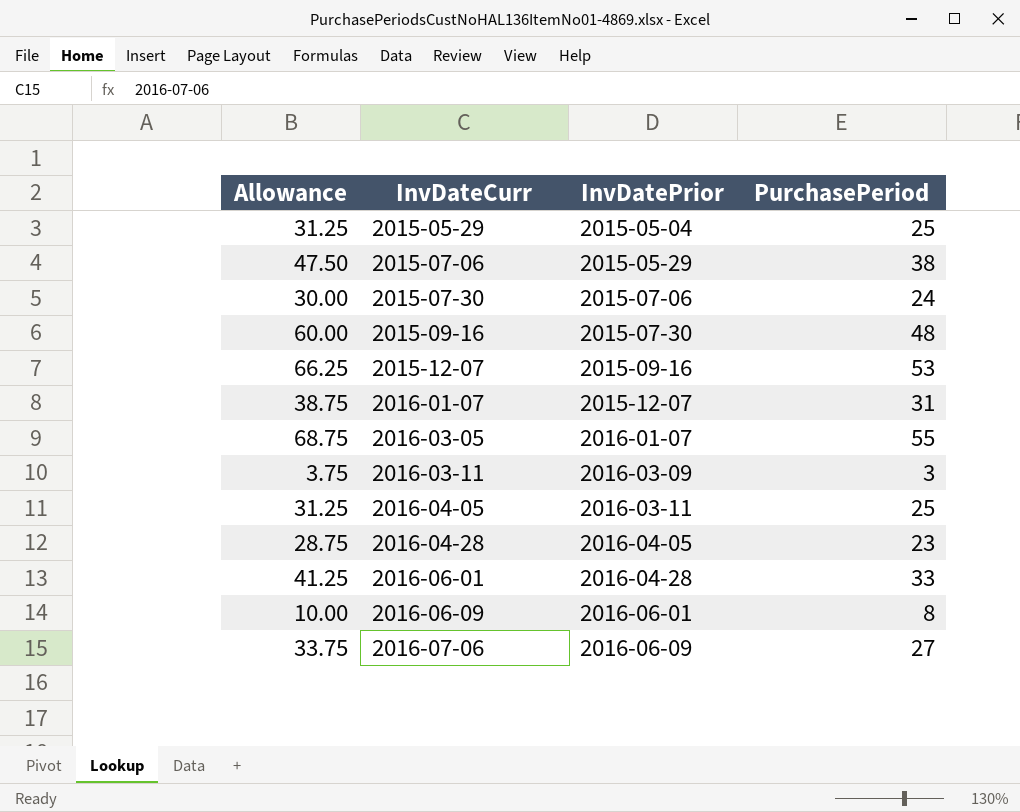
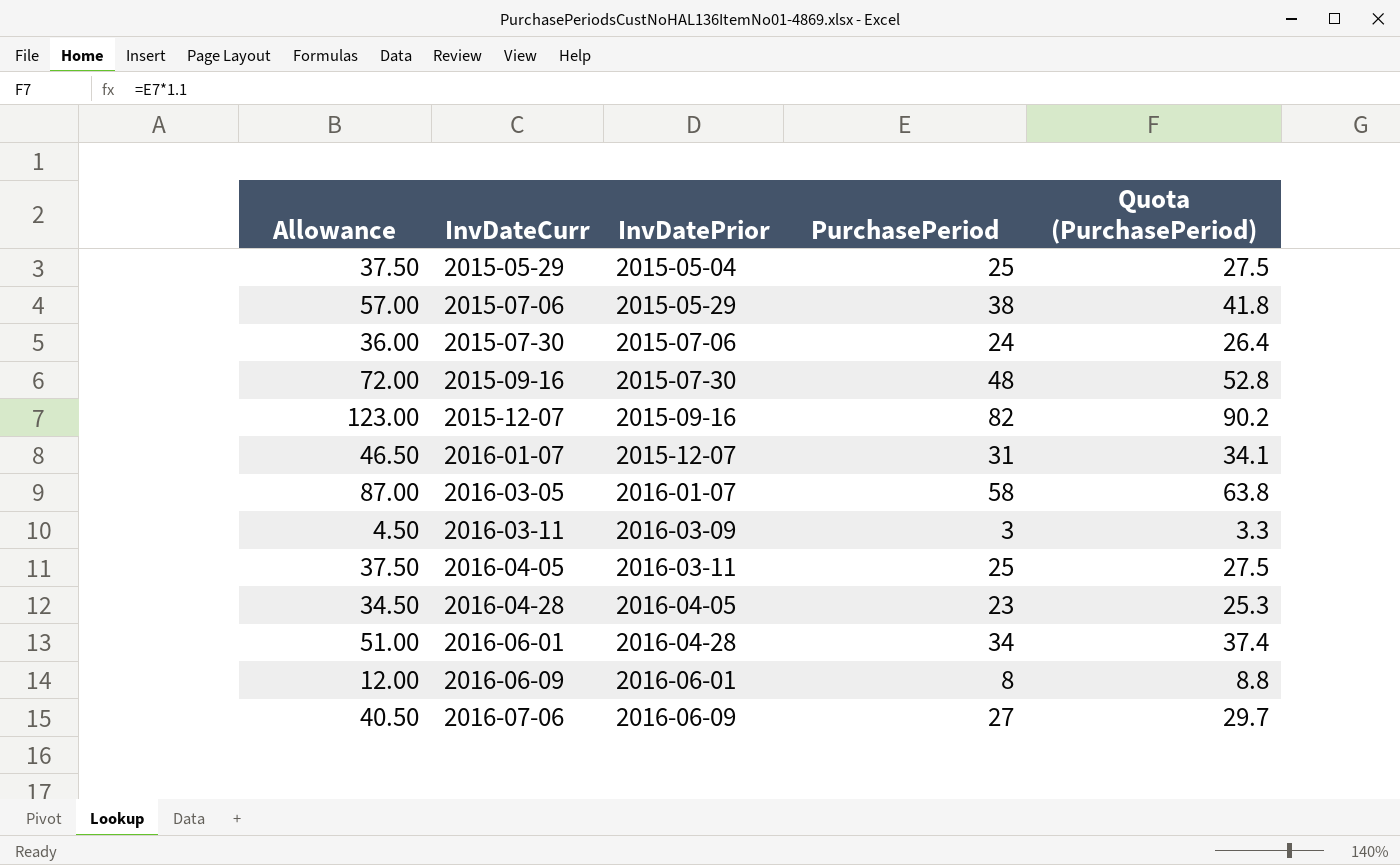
column Allowance | formula: [PurchasePeriod] * 1.25 -> [PurchasePeriod] * 1.5
column Quota (PurchasePeriod) | formula: none -> [PurchasePeriod] * 1.1
2015-12-07 | PurchasePeriod: 53 -> 82
2016-03-05 | PurchasePeriod: 55 -> 58
2016-06-01 | PurchasePeriod: 33 -> 34

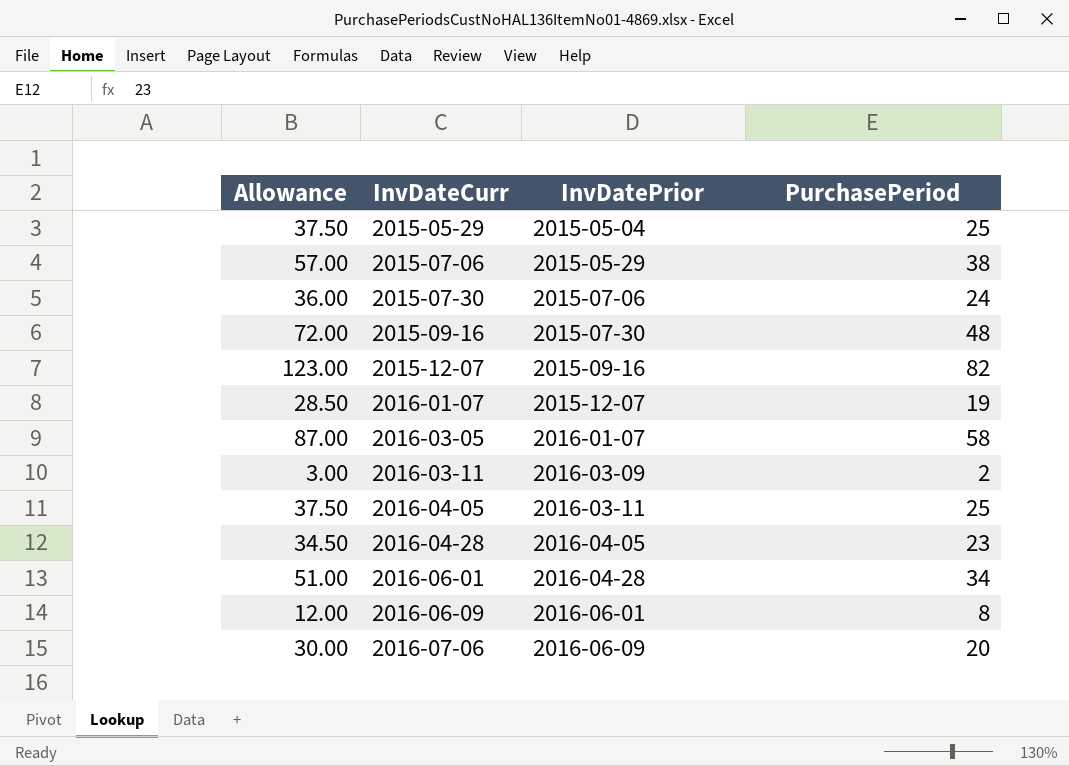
column Quota (PurchasePeriod) | formula: [PurchasePeriod] * 1.1 -> none
2016-01-07 | Allowance: 46.50 -> 28.50
2016-01-07 | PurchasePeriod: 31 -> 19
2016-03-11 | Allowance: 4.50 -> 3.00
2016-03-11 | PurchasePeriod: 3 -> 2
2016-07-06 | Allowance: 40.50 -> 30.00
2016-07-06 | PurchasePeriod: 27 -> 20

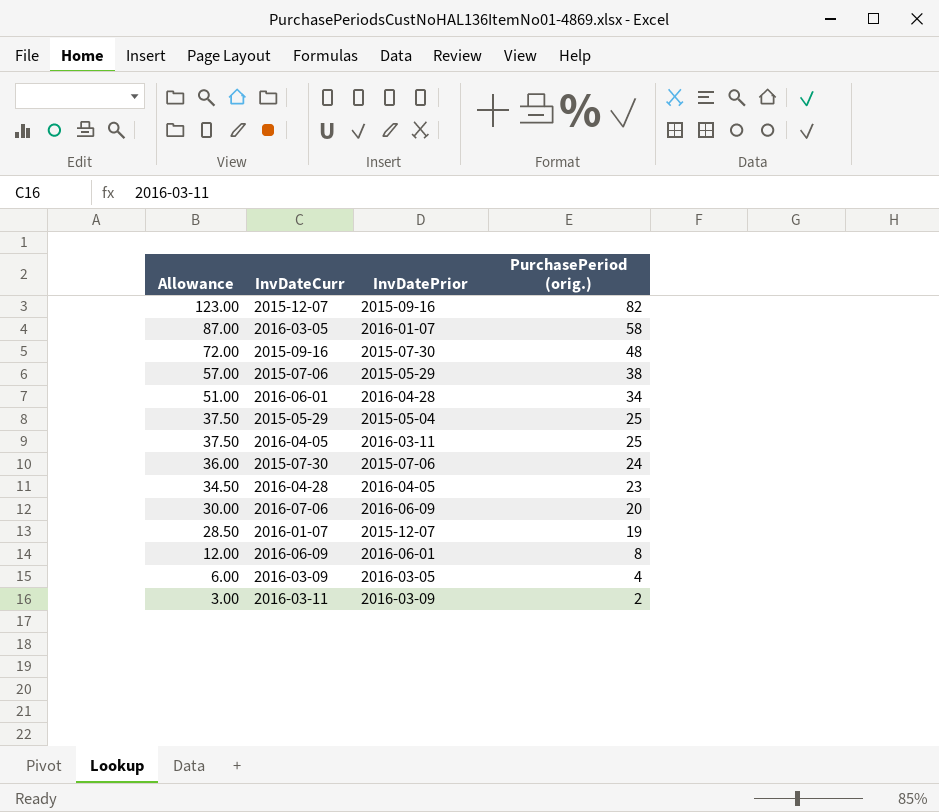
row order: InvDateCurr ascending -> Allowance descending
column name: PurchasePeriod -> PurchasePeriod (orig.)
row 2016-03-09: none -> 6.00 | 2016-03-05 | 4

